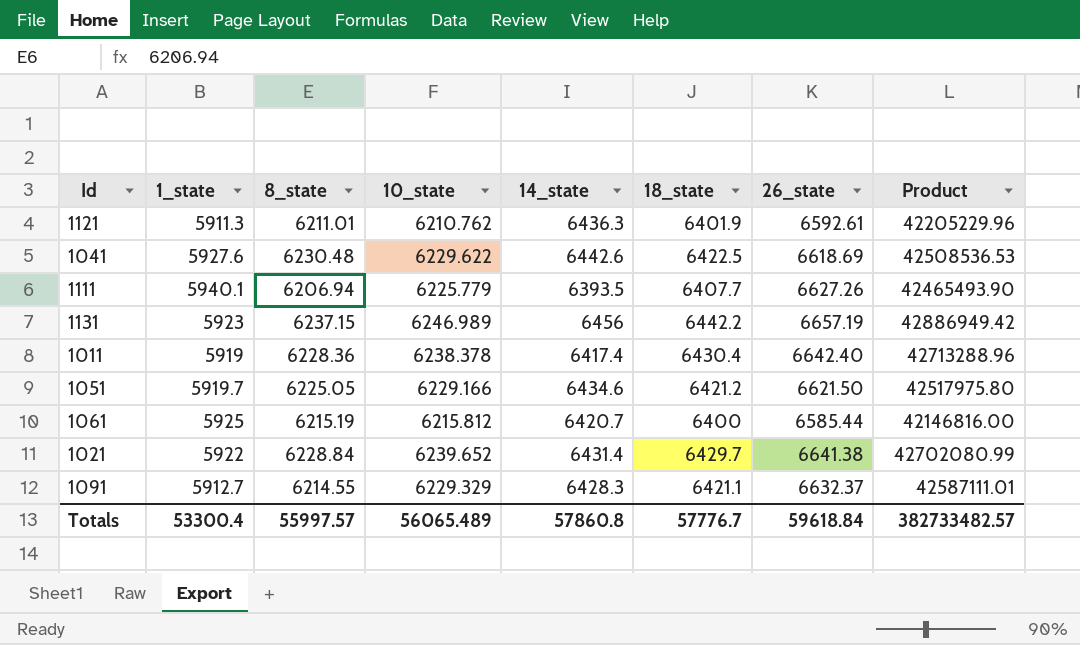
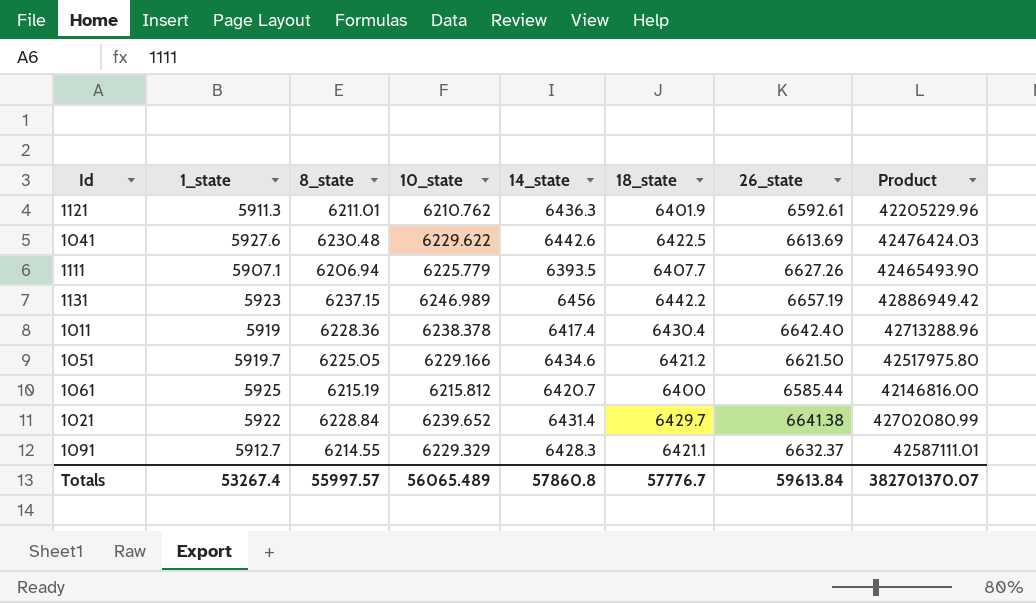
1041 | 26_state: 6618.69 -> 6613.69
1041 | Product: 42508536.53 -> 42476424.03
1111 | 1_state: 5940.1 -> 5907.1
Totals | 1_state: 53300.4 -> 53267.4
Totals | 26_state: 59618.84 -> 59613.84
Totals | Product: 382733482.57 -> 382701370.07

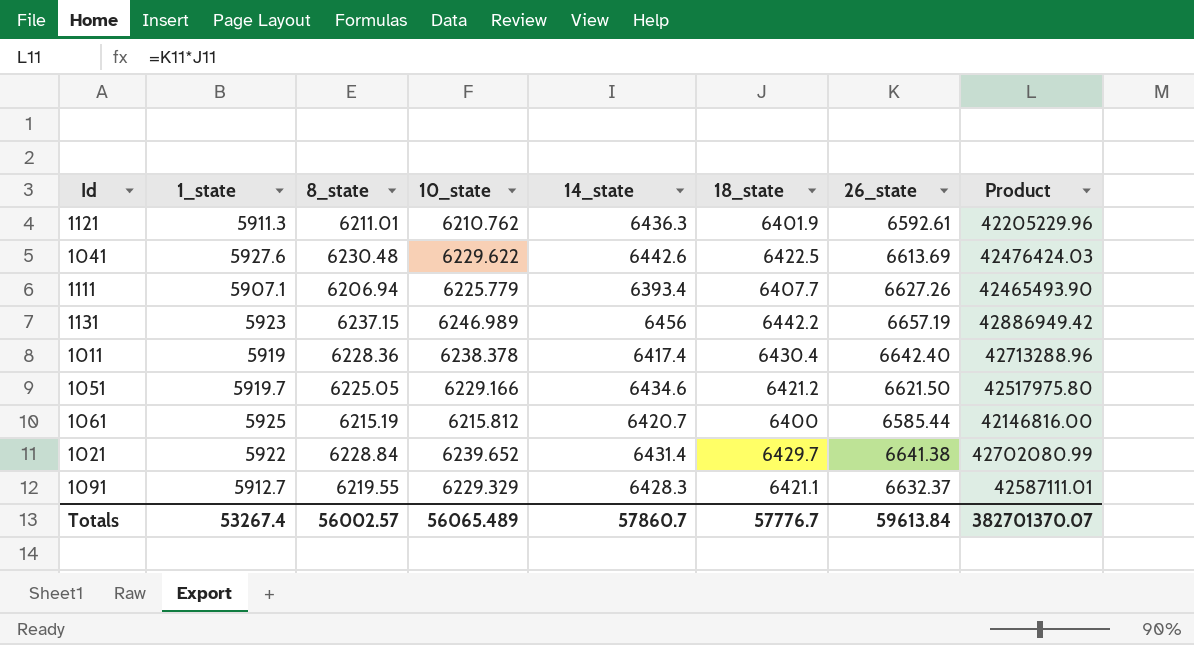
1111 | 14_state: 6393.5 -> 6393.4
1091 | 8_state: 6214.55 -> 6219.55
Totals | 8_state: 55997.57 -> 56002.57
Totals | 14_state: 57860.8 -> 57860.7

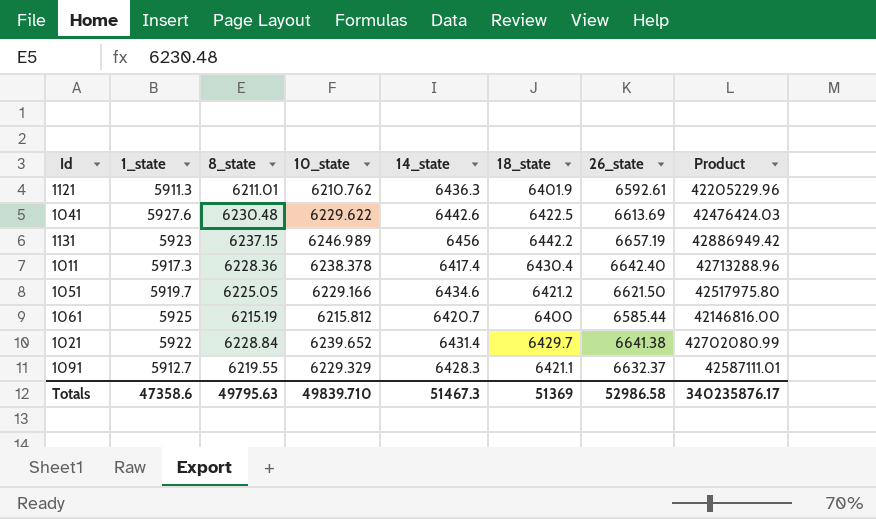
row 1111: 5907.1 | 6206.94 | 6225.779 | 6393.4 | 6407.7 | 6627.26 | 42465493.90 -> none
1011 | 1_state: 5919 -> 5917.3
Totals | 1_state: 53267.4 -> 47358.6
Totals | 8_state: 56002.57 -> 49795.63
Totals | 10_state: 56065.489 -> 49839.710
Totals | 14_state: 57860.7 -> 51467.3
Totals | 18_state: 57776.7 -> 51369
Totals | 26_state: 59613.84 -> 52986.58
Totals | Product: 382701370.07 -> 340235876.17

